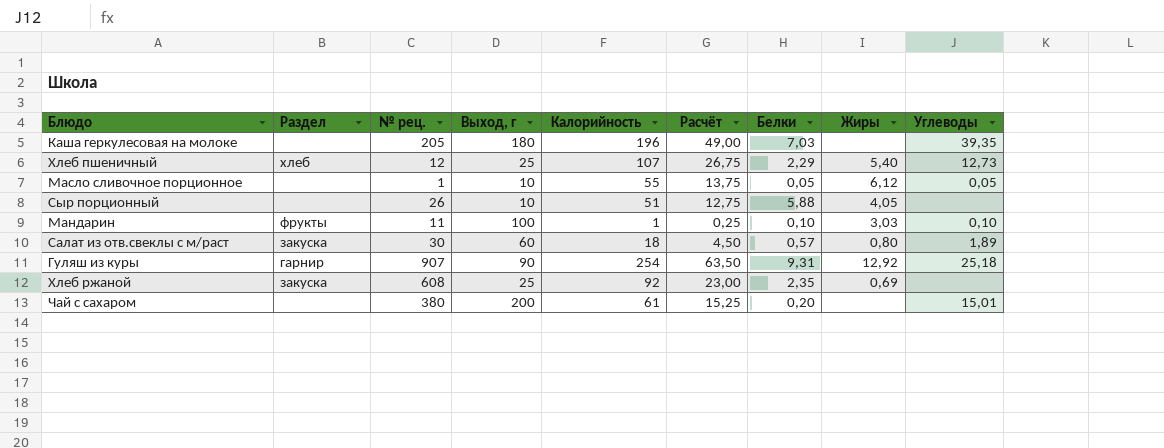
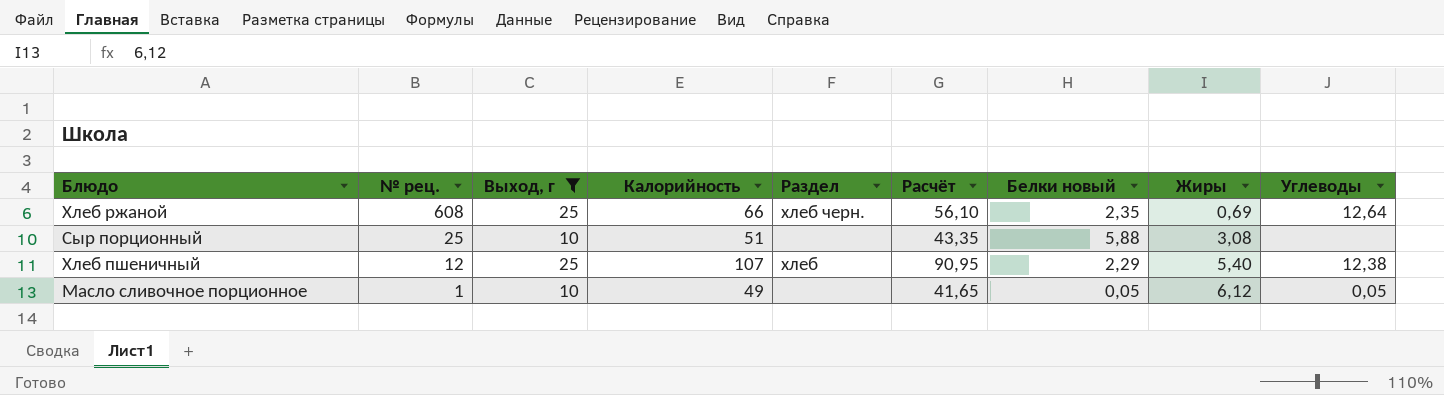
filter: none -> Выход, г <= 25
row order: none -> № рец. descending
column Раздел | position: 2 -> 5
column Расчёт | formula: [Калорийность] * 0,25 -> [Калорийность] * 0,85
column name: Белки -> Белки новый
Хлеб ржаной | Калорийность: 92 -> 66
Хлеб ржаной | Раздел: закуска -> хлеб черн.
Хлеб ржаной | Углеводы: none -> 12,64
Сыр порционный | № рец.: 26 -> 25
Сыр порционный | Жиры: 4,05 -> 3,08
Хлеб пшеничный | Углеводы: 12,73 -> 12,38
Масло сливочное порционное | Калорийность: 55 -> 49

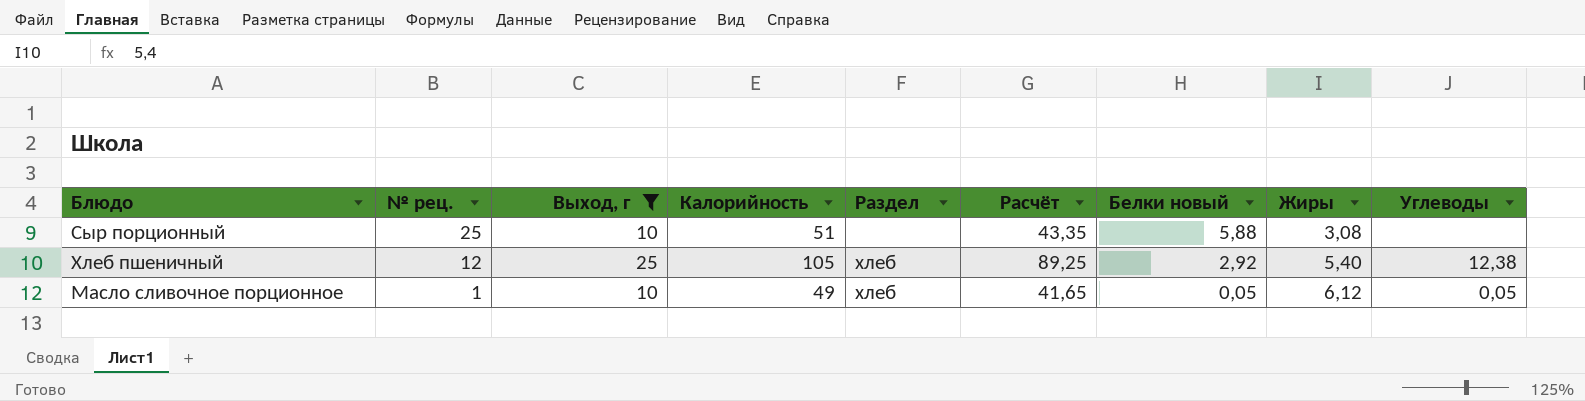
row Хлеб ржаной: 608 | 25 | 66 | хлеб черн. | 56,10 | 2,35 | 0,69 | 12,64 -> none
Хлеб пшеничный | Калорийность: 107 -> 105
Хлеб пшеничный | Расчёт: 90,95 -> 89,25
Хлеб пшеничный | Белки новый: 2,29 -> 2,92
Масло сливочное порционное | Раздел: none -> хлеб

